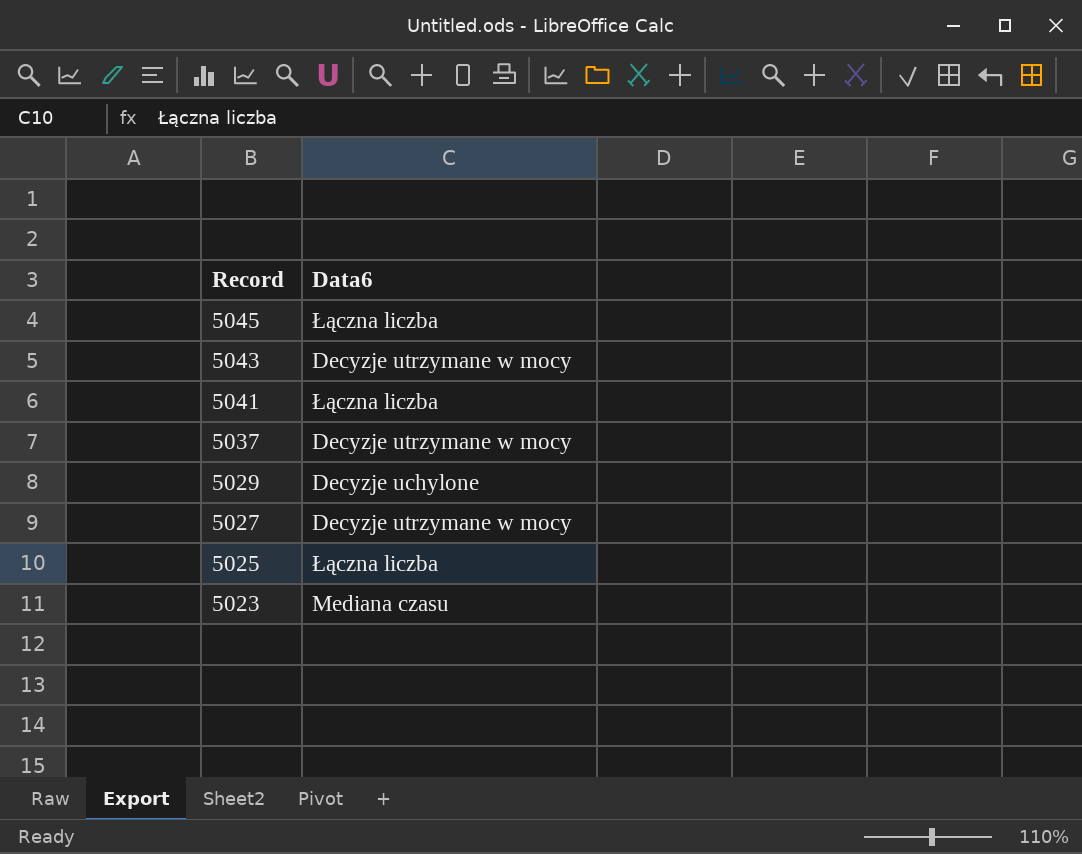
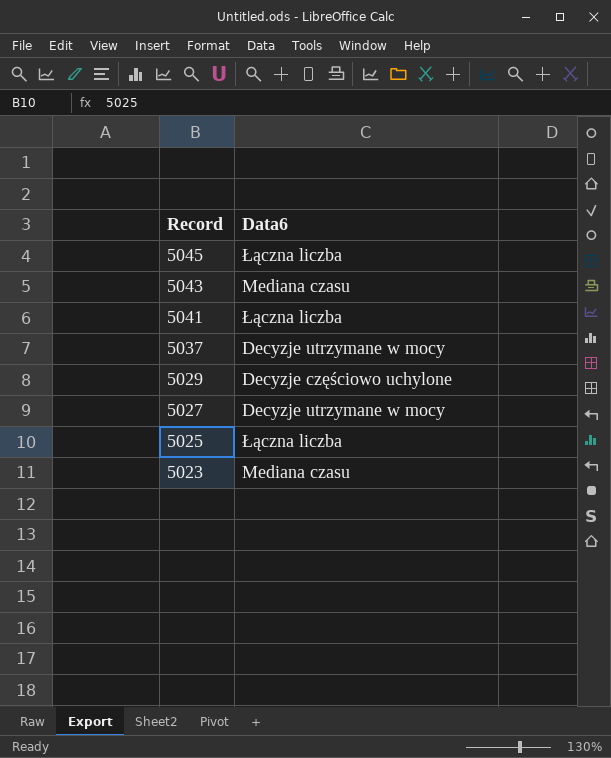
5043 | Data6: Decyzje utrzymane w mocy -> Mediana czasu
5029 | Data6: Decyzje uchylone -> Decyzje częściowo uchylone

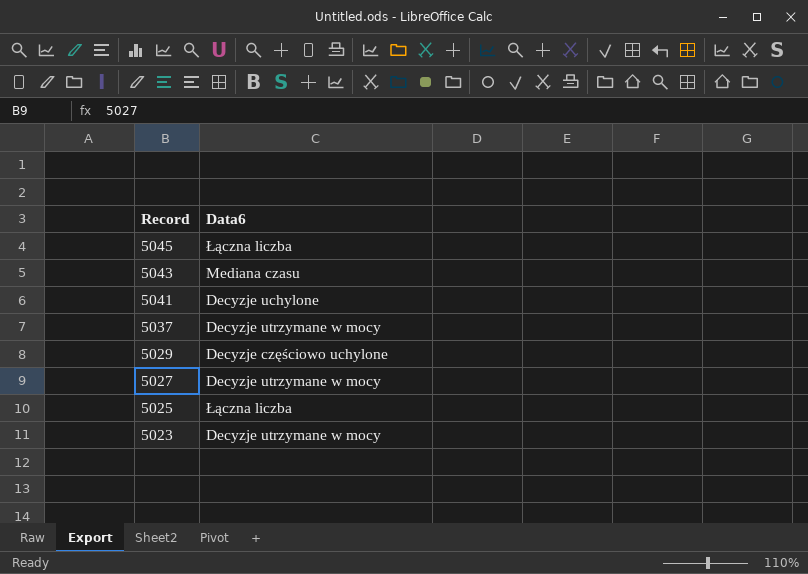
5041 | Data6: Łączna liczba -> Decyzje uchylone
5023 | Data6: Mediana czasu -> Decyzje utrzymane w mocy

